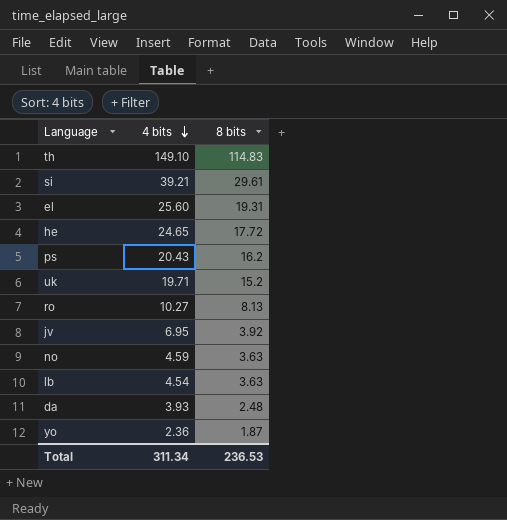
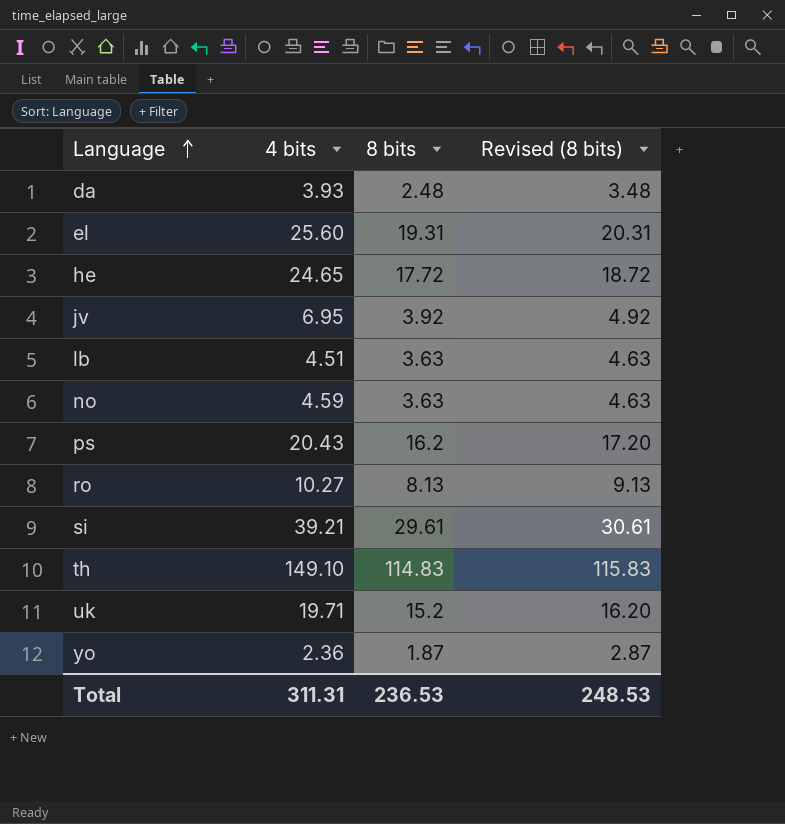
row order: 4 bits descending -> Language ascending
column Revised (8 bits) | formula: none -> [8 bits] + 1
lb | 4 bits: 4.54 -> 4.51
Total | 4 bits: 311.34 -> 311.31

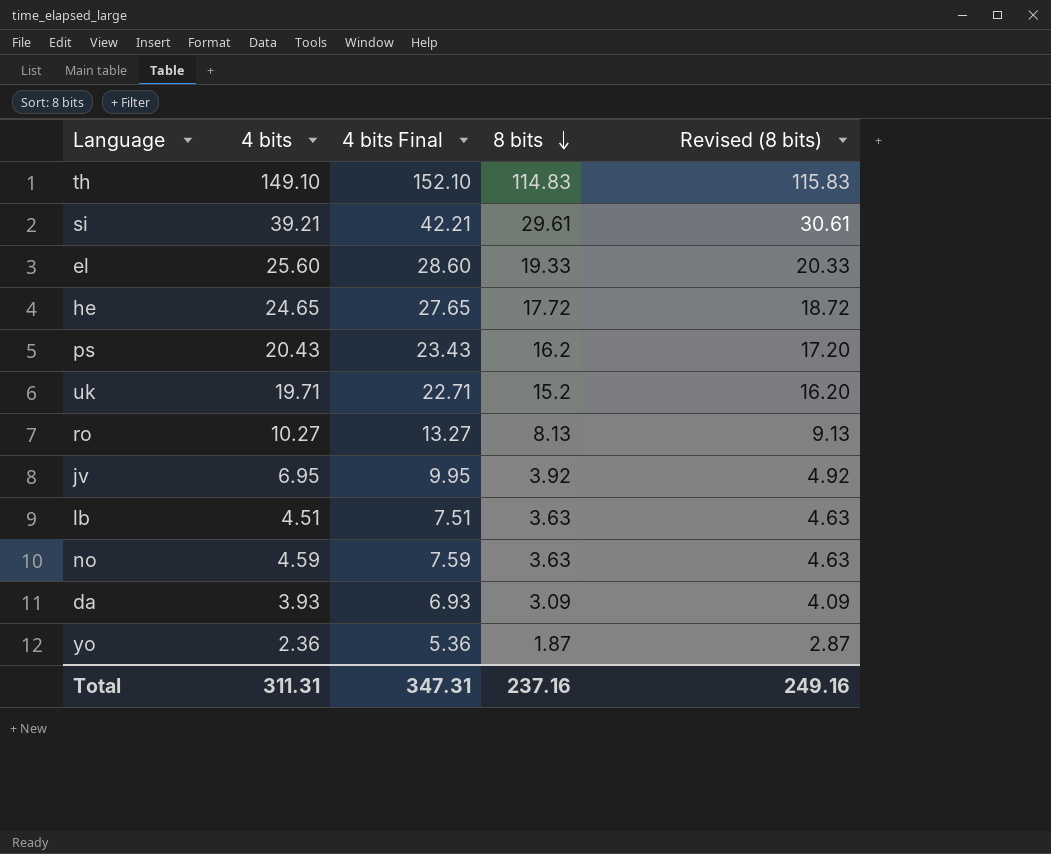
row order: Language ascending -> 8 bits descending
column 4 bits Final | formula: none -> [4 bits] + 3
el | 8 bits: 19.31 -> 19.33
el | Revised (8 bits): 20.31 -> 20.33
da | 8 bits: 2.48 -> 3.09
da | Revised (8 bits): 3.48 -> 4.09
Total | 8 bits: 236.53 -> 237.16
Total | Revised (8 bits): 248.53 -> 249.16

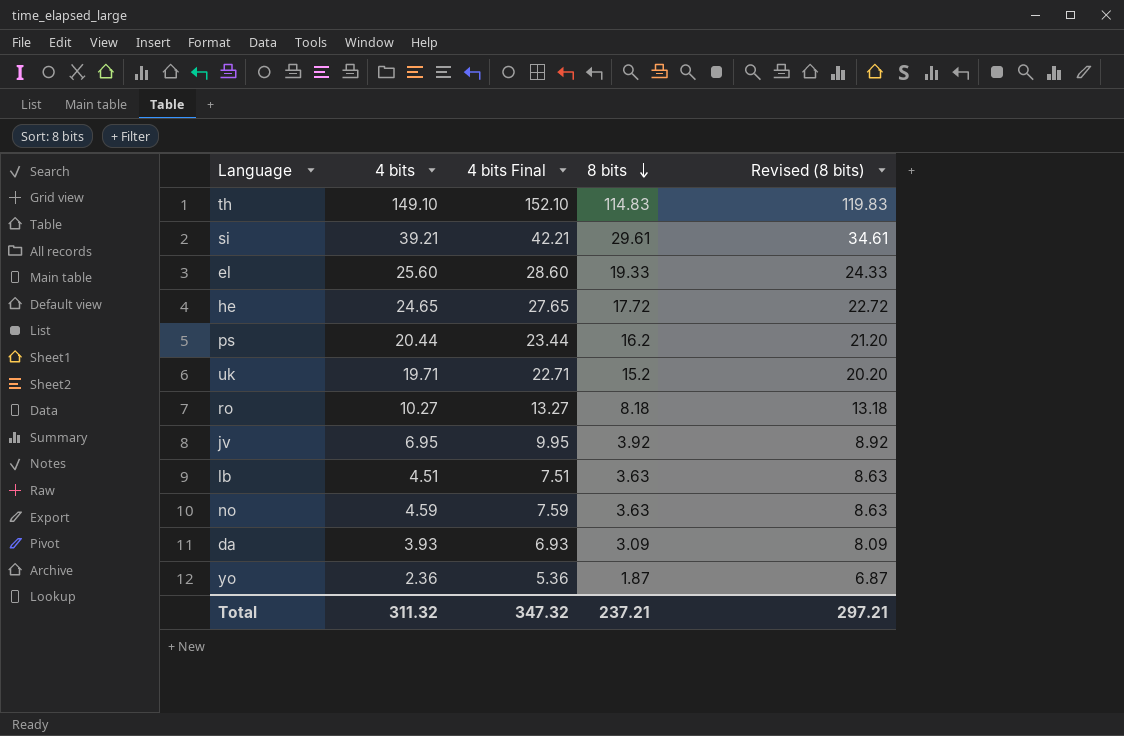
column Revised (8 bits) | formula: [8 bits] + 1 -> [8 bits] + 5
ps | 4 bits: 20.43 -> 20.44
ps | 4 bits Final: 23.43 -> 23.44
ro | 8 bits: 8.13 -> 8.18
Total | 4 bits: 311.31 -> 311.32
Total | 4 bits Final: 347.31 -> 347.32
Total | 8 bits: 237.16 -> 237.21
Total | Revised (8 bits): 249.16 -> 297.21

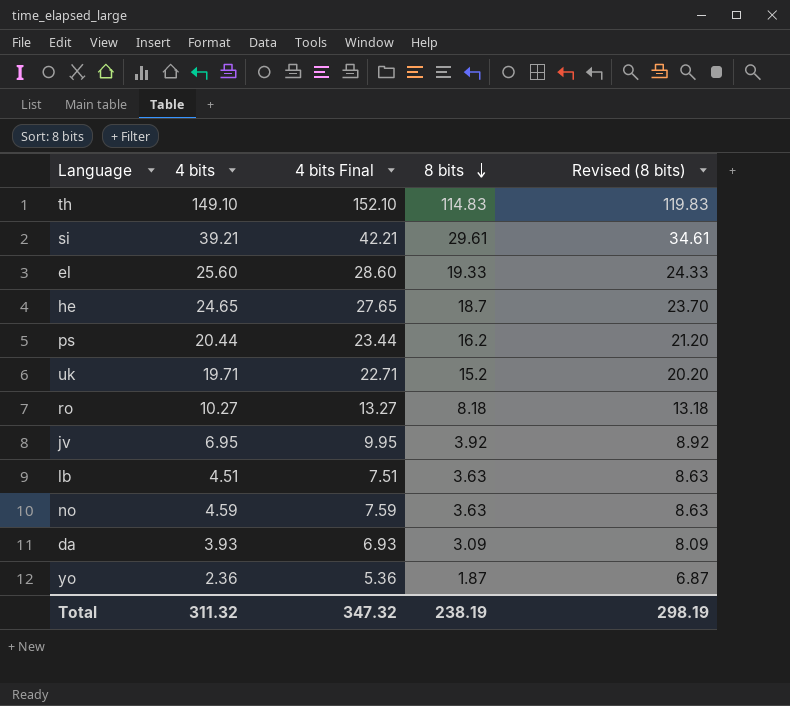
he | 8 bits: 17.72 -> 18.7
he | Revised (8 bits): 22.72 -> 23.70
Total | 8 bits: 237.21 -> 238.19
Total | Revised (8 bits): 297.21 -> 298.19

